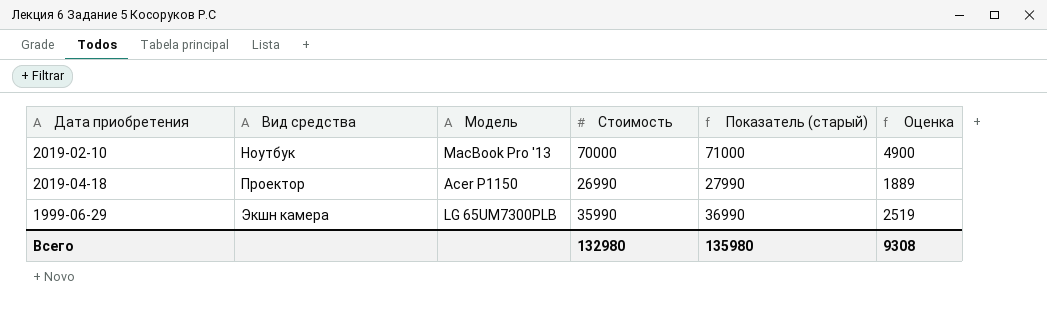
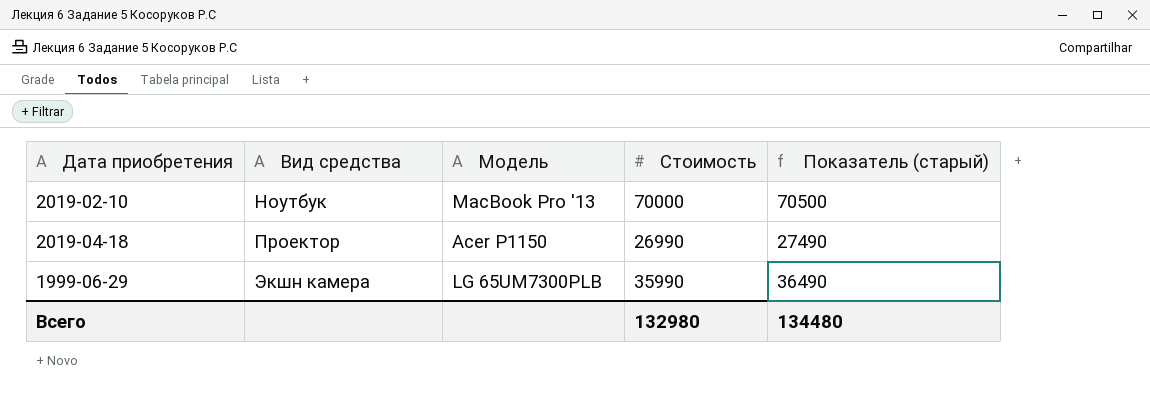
column Оценка | formula: [Стоимость] * 0,07 -> none
column Показатель (старый) | formula: [Стоимость] + 1000 -> [Стоимость] + 500
Всего | Показатель (старый): 135980 -> 134480

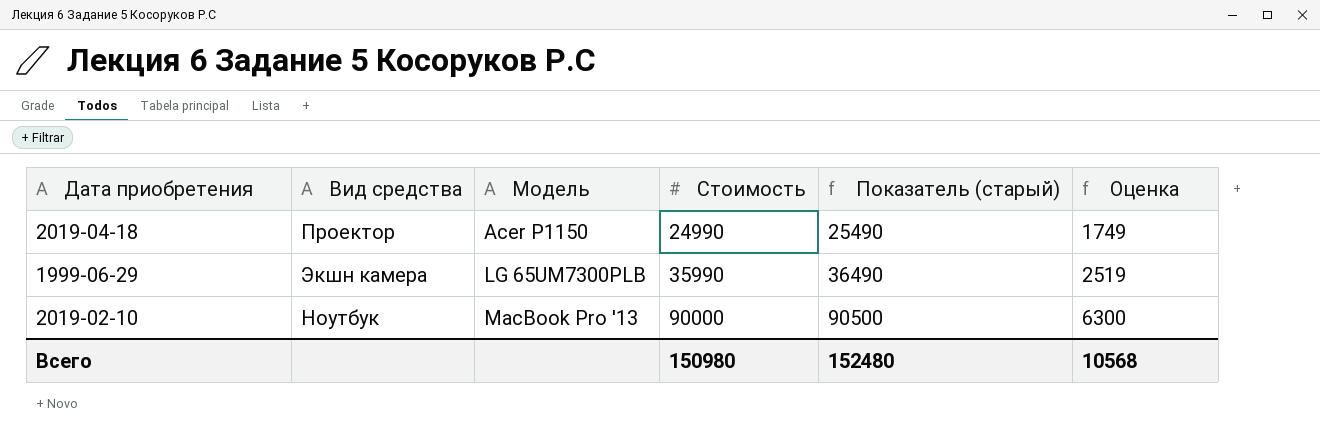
row order: Вид средства ascending -> Модель ascending
column Оценка | formula: none -> [Стоимость] * 0,07
2019-04-18 | Стоимость: 26990 -> 24990
2019-04-18 | Показатель (старый): 27490 -> 25490
2019-02-10 | Стоимость: 70000 -> 90000
2019-02-10 | Показатель (старый): 70500 -> 90500
Всего | Стоимость: 132980 -> 150980
Всего | Показатель (старый): 134480 -> 152480

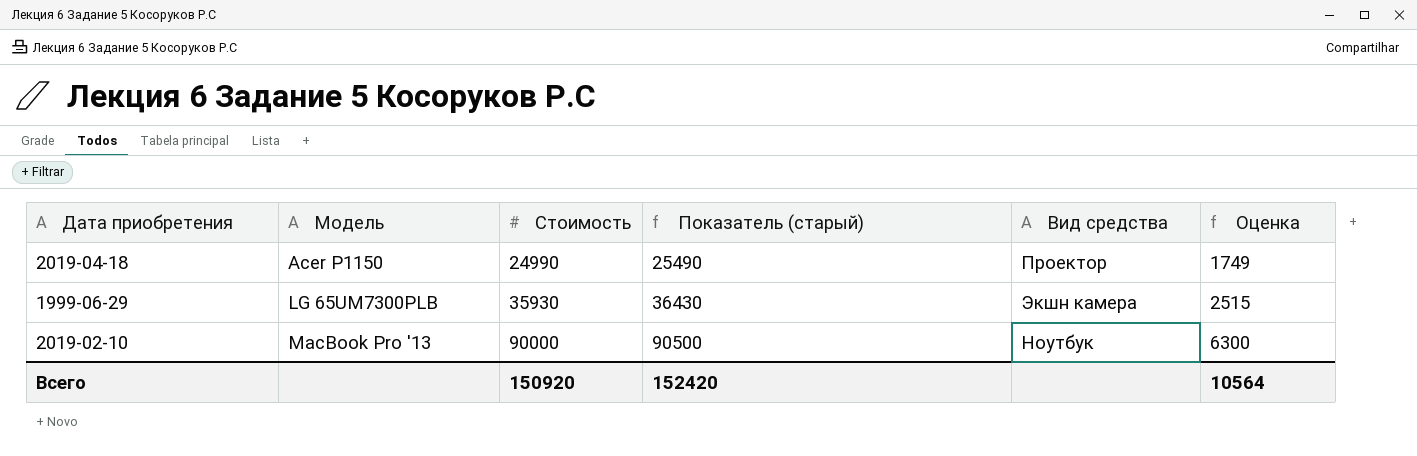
column Вид средства | position: 2 -> 5
1999-06-29 | Стоимость: 35990 -> 35930
1999-06-29 | Показатель (старый): 36490 -> 36430
1999-06-29 | Оценка: 2519 -> 2515
Всего | Стоимость: 150980 -> 150920
Всего | Показатель (старый): 152480 -> 152420
Всего | Оценка: 10568 -> 10564

